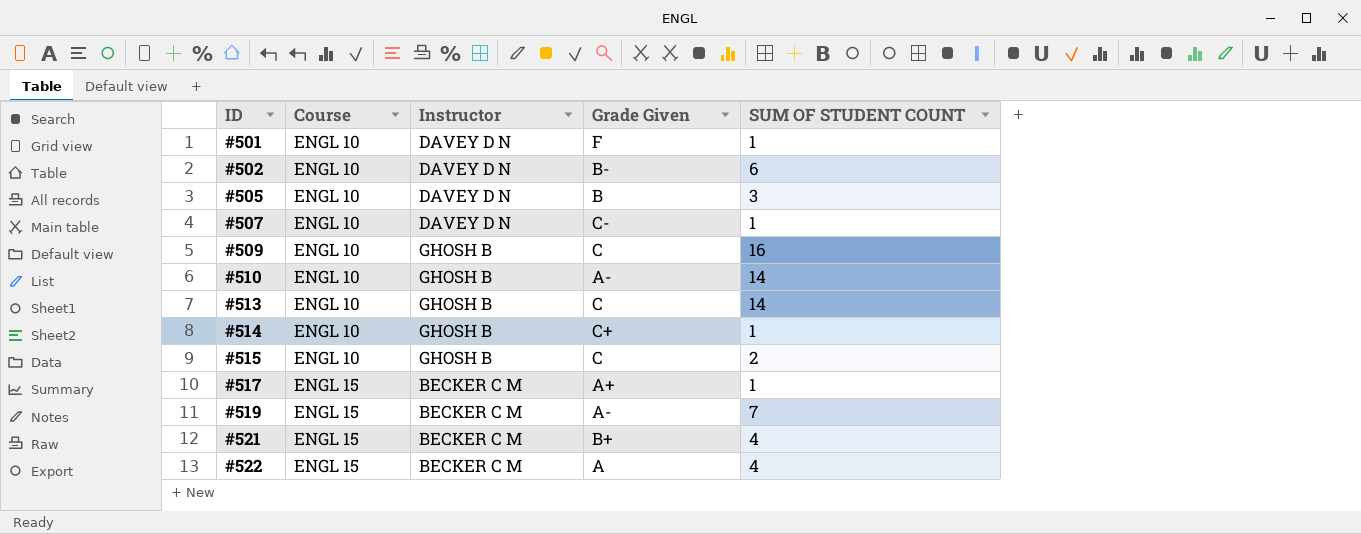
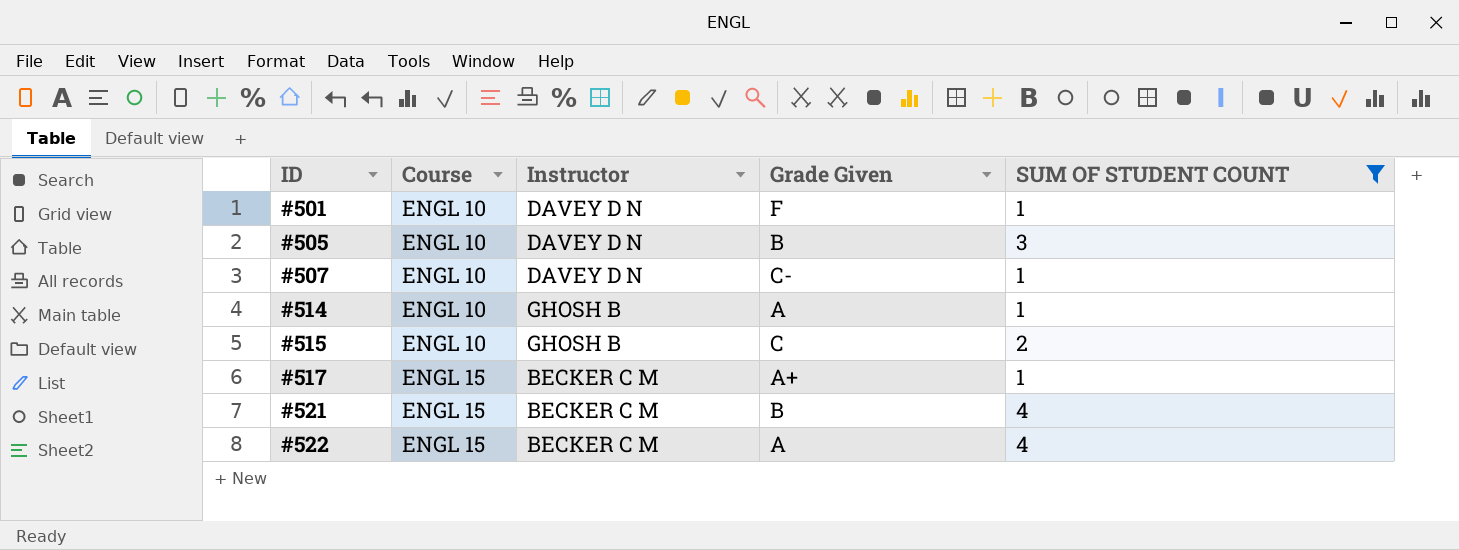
filter: none -> SUM OF STUDENT COUNT <= 4
#514 | Grade Given: C+ -> A
#521 | Grade Given: B+ -> B

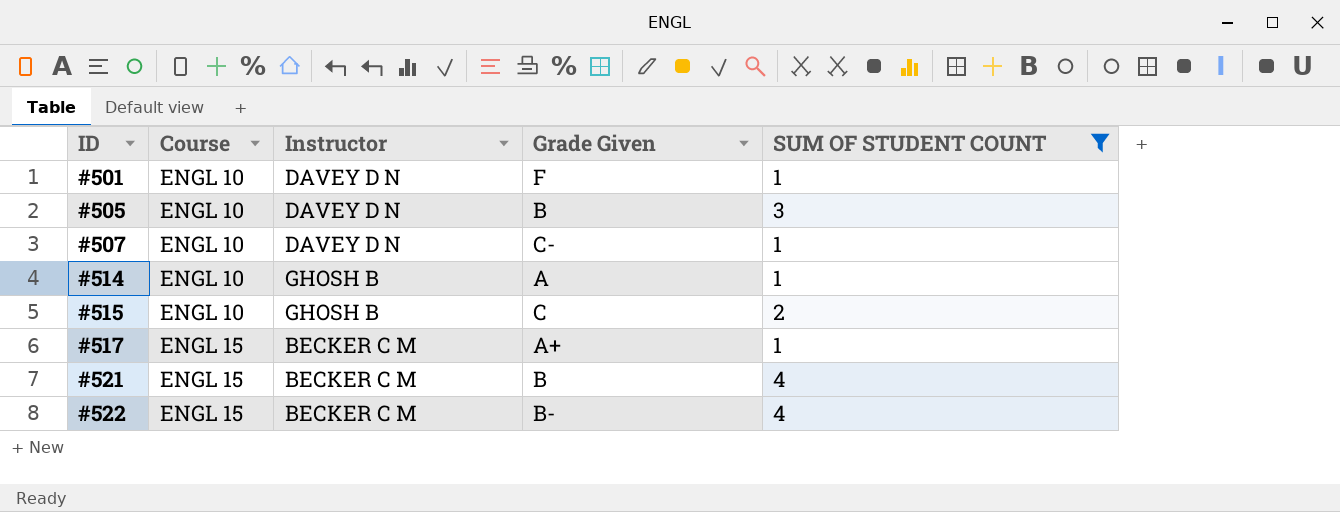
#522 | Grade Given: A -> B-

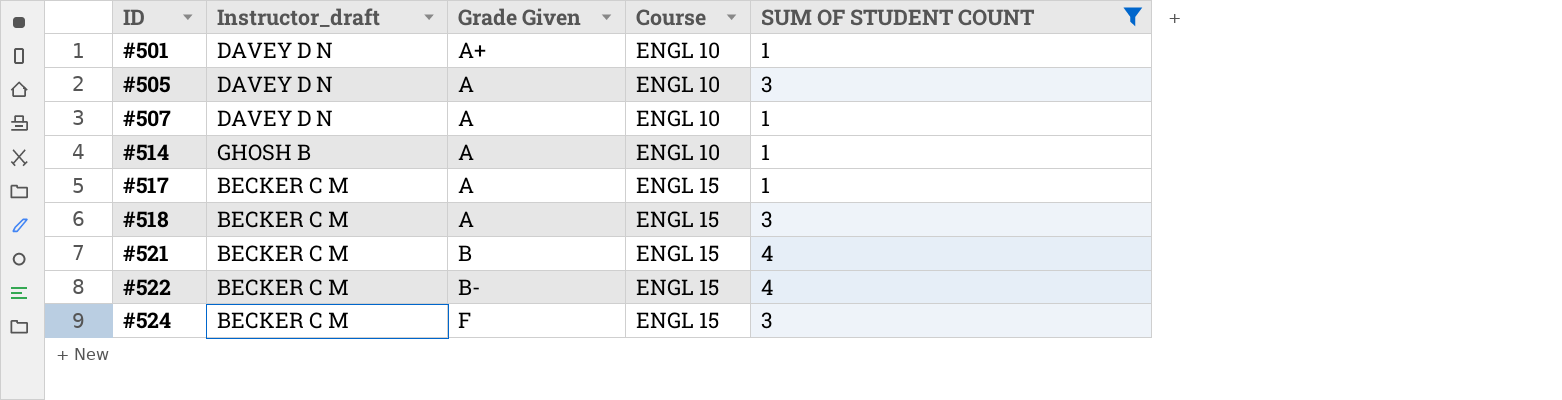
column name: Instructor -> Instructor_draft
column Course | position: 2 -> 4
row #515: ENGL 10 | GHOSH B | C | 2 -> none
#501 | Grade Given: F -> A+
#505 | Grade Given: B -> A
#507 | Grade Given: C- -> A
#517 | Grade Given: A+ -> A
row #518: none -> BECKER C M | A | ENGL 15 | 3
row #524: none -> BECKER C M | F | ENGL 15 | 3

